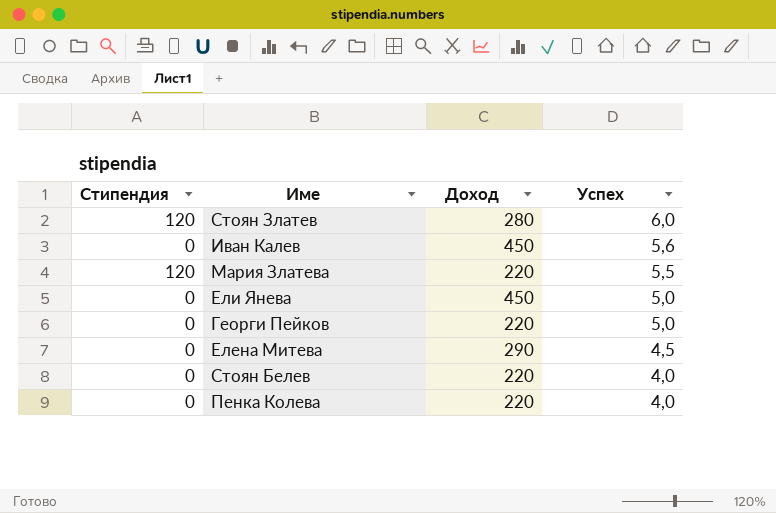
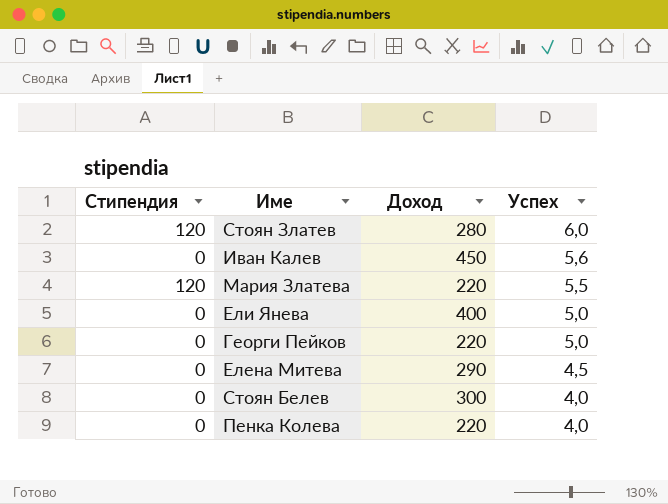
Ели Янева | Доход: 450 -> 400
Стоян Белев | Доход: 220 -> 300

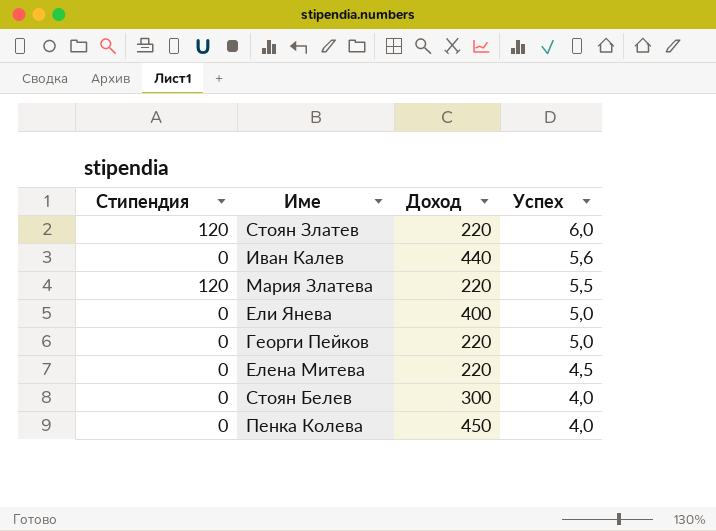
Стоян Златев | Доход: 280 -> 220
Иван Калев | Доход: 450 -> 440
Елена Митева | Доход: 290 -> 220
Пенка Колева | Доход: 220 -> 450

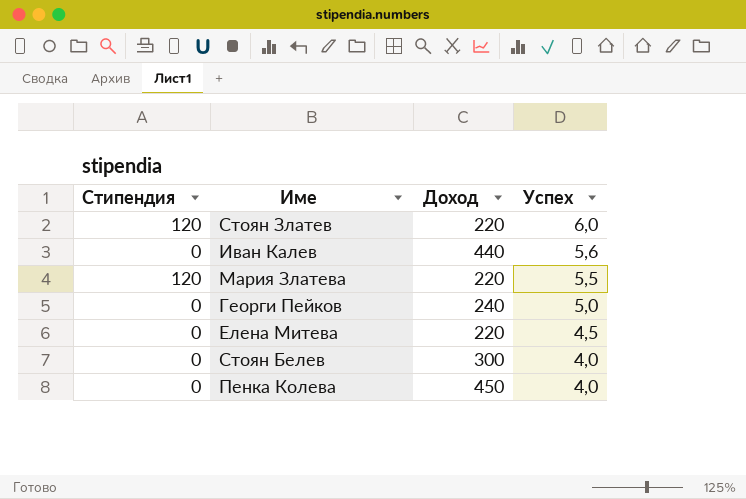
row Ели Янева: 0 | 400 | 5,0 -> none
Георги Пейков | Доход: 220 -> 240

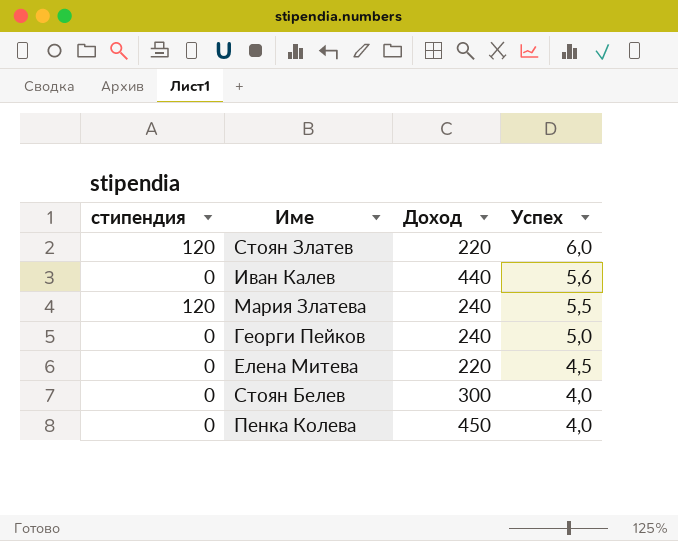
column name: Стипендия -> стипендия
Мария Златева | Доход: 220 -> 240

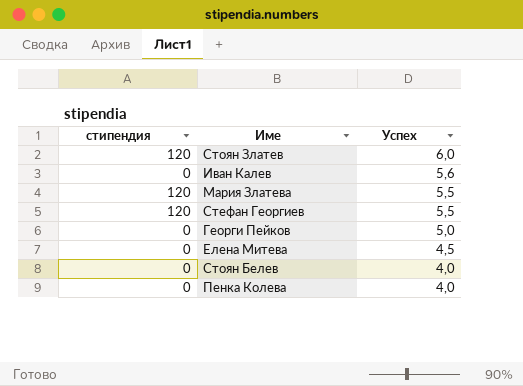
column Доход | position: 3 -> none
row Стефан Георгиев: none -> 120 | 5,5

